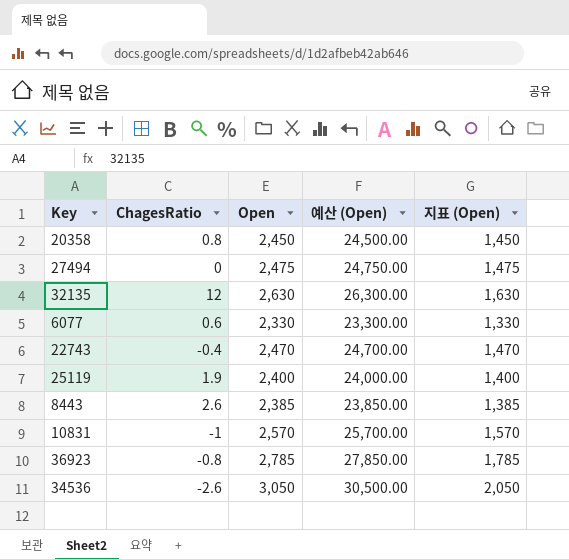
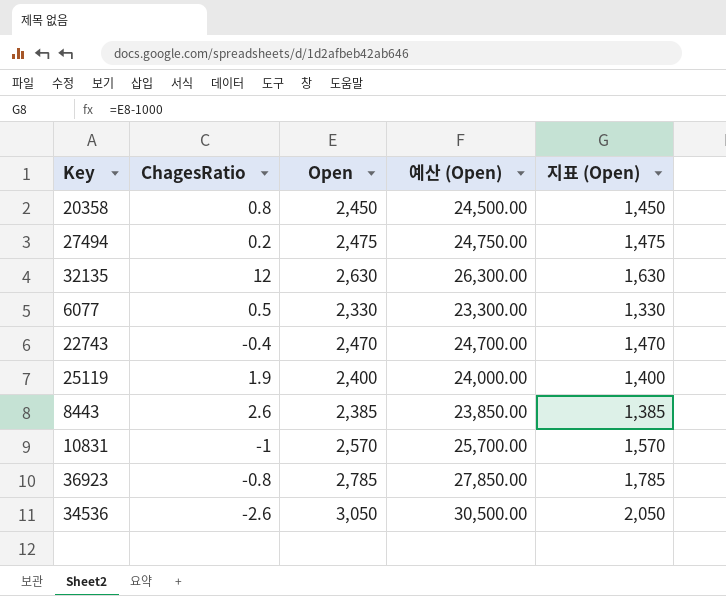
27494 | ChagesRatio: 0 -> 0.2
6077 | ChagesRatio: 0.6 -> 0.5

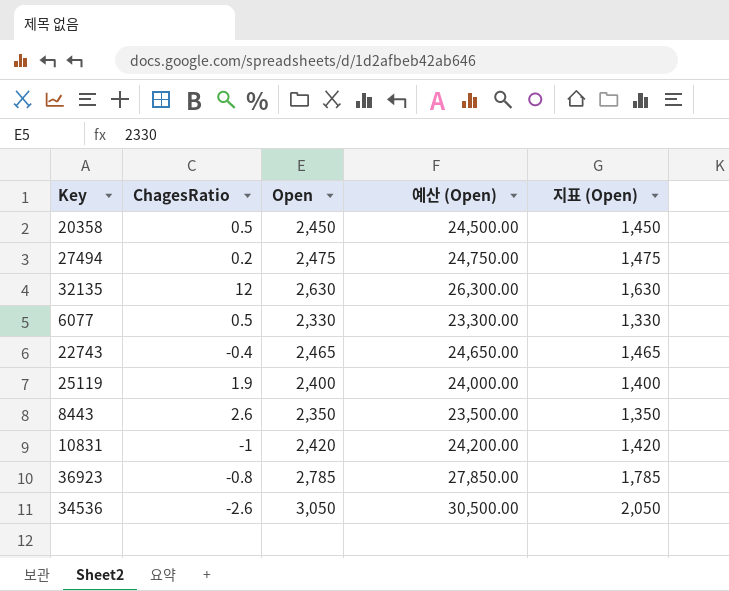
20358 | ChagesRatio: 0.8 -> 0.5
22743 | Open: 2,470 -> 2,465
22743 | 예산 (Open): 24,700.00 -> 24,650.00
22743 | 지표 (Open): 1,470 -> 1,465
8443 | Open: 2,385 -> 2,350
8443 | 예산 (Open): 23,850.00 -> 23,500.00
8443 | 지표 (Open): 1,385 -> 1,350
10831 | Open: 2,570 -> 2,420
10831 | 예산 (Open): 25,700.00 -> 24,200.00
10831 | 지표 (Open): 1,570 -> 1,420

